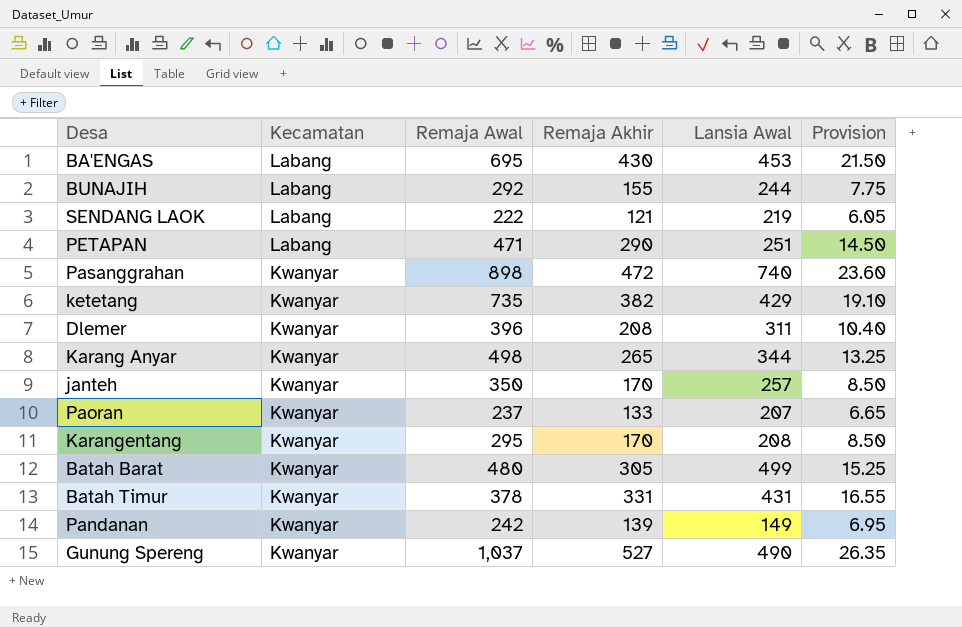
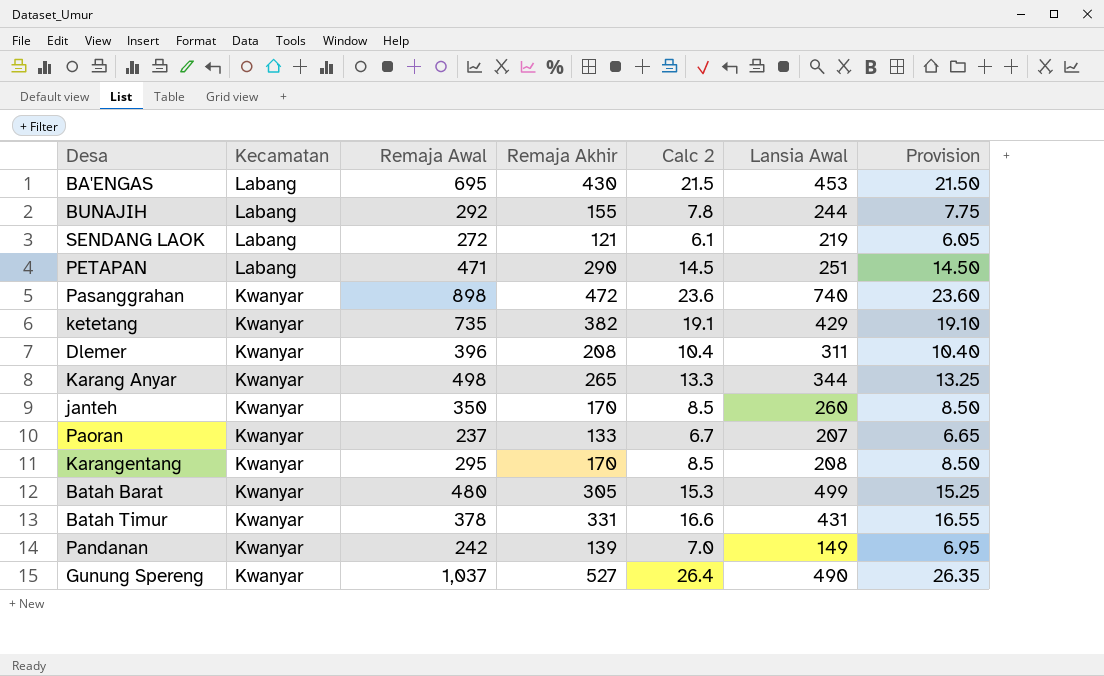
column Calc 2 | formula: none -> [Remaja Akhir] * 0.05
SENDANG LAOK | Remaja Awal: 222 -> 272
janteh | Lansia Awal: 257 -> 260

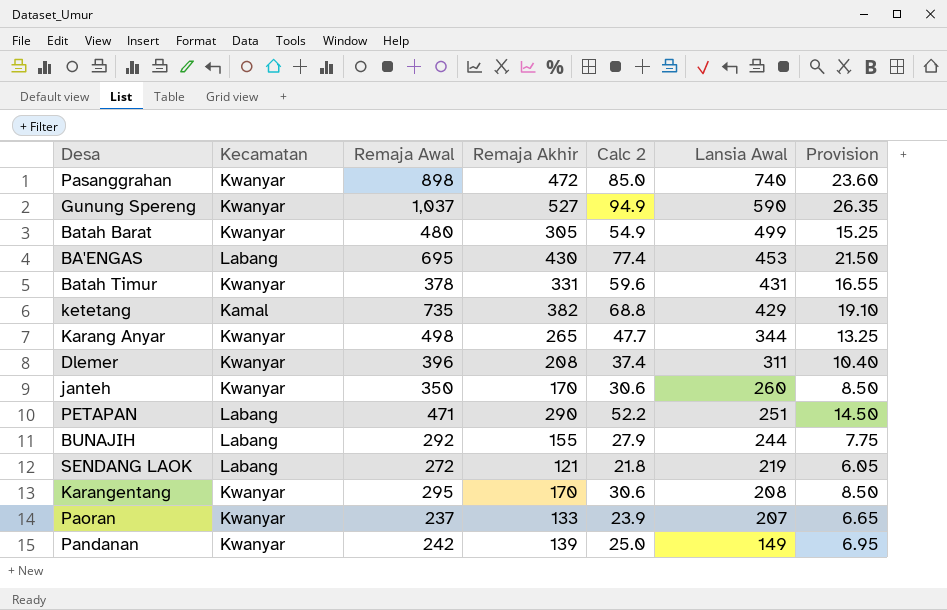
row order: Kecamatan descending -> Lansia Awal descending
column Calc 2 | formula: [Remaja Akhir] * 0.05 -> [Remaja Akhir] * 0.18
Gunung Spereng | Lansia Awal: 490 -> 590
ketetang | Kecamatan: Kwanyar -> Kamal

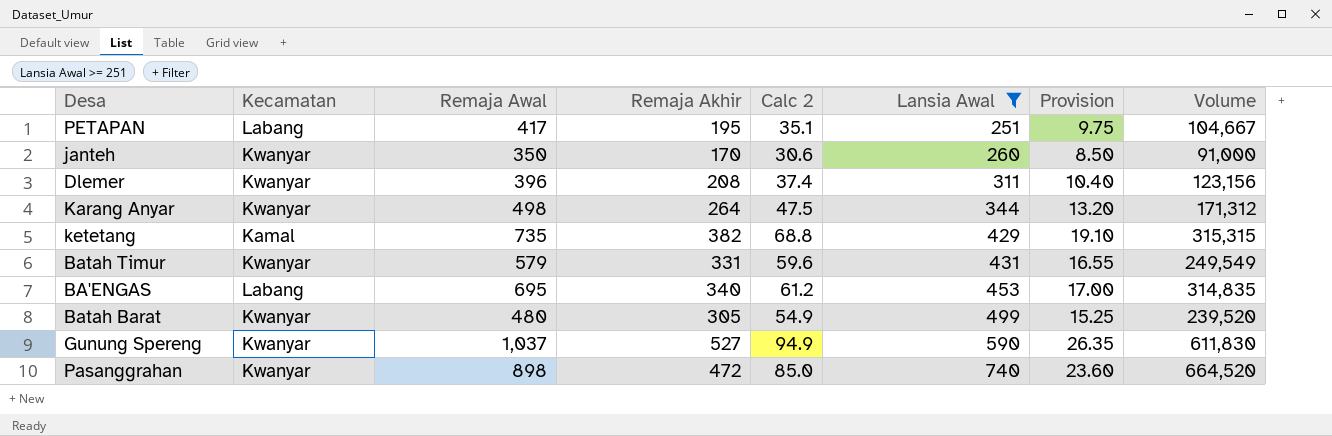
filter: none -> Lansia Awal >= 251
row order: Lansia Awal descending -> Lansia Awal ascending
column Volume | formula: none -> [Remaja Awal] * [Lansia Awal]
PETAPAN | Remaja Awal: 471 -> 417
PETAPAN | Remaja Akhir: 290 -> 195
PETAPAN | Calc 2: 52.2 -> 35.1
PETAPAN | Provision: 14.50 -> 9.75
Karang Anyar | Remaja Akhir: 265 -> 264
Karang Anyar | Calc 2: 47.7 -> 47.5
Karang Anyar | Provision: 13.25 -> 13.20
Batah Timur | Remaja Awal: 378 -> 579
BA'ENGAS | Remaja Akhir: 430 -> 340
BA'ENGAS | Calc 2: 77.4 -> 61.2
BA'ENGAS | Provision: 21.50 -> 17.00

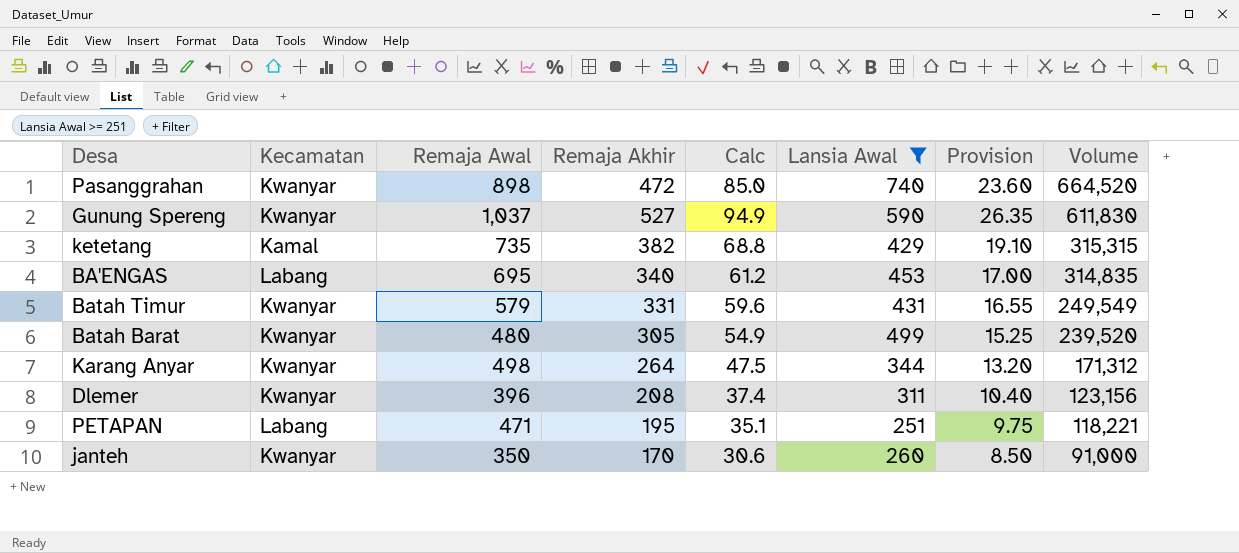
row order: Lansia Awal ascending -> Volume descending
column name: Calc 2 -> Calc
PETAPAN | Remaja Awal: 417 -> 471
PETAPAN | Volume: 104,667 -> 118,221

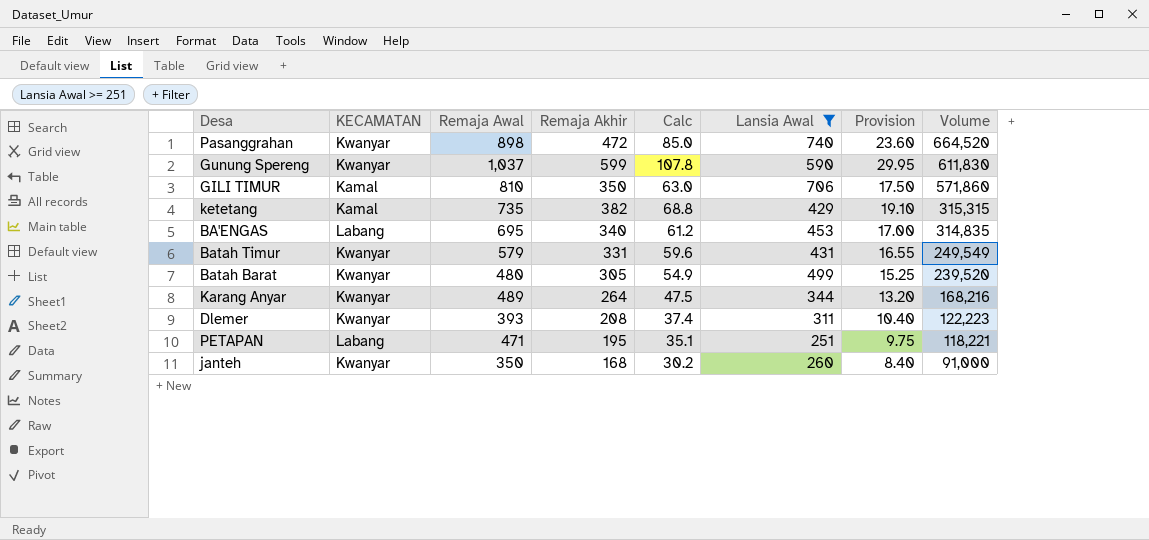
column name: Kecamatan -> KECAMATAN
Gunung Spereng | Remaja Akhir: 527 -> 599
Gunung Spereng | Calc: 94.9 -> 107.8
Gunung Spereng | Provision: 26.35 -> 29.95
row GILI TIMUR: none -> Kamal | 810 | 350 | 63.0 | 706 | 17.50 | 571,860
Karang Anyar | Remaja Awal: 498 -> 489
Karang Anyar | Volume: 171,312 -> 168,216
Dlemer | Remaja Awal: 396 -> 393
Dlemer | Volume: 123,156 -> 122,223
janteh | Remaja Akhir: 170 -> 168
janteh | Calc: 30.6 -> 30.2
janteh | Provision: 8.50 -> 8.40

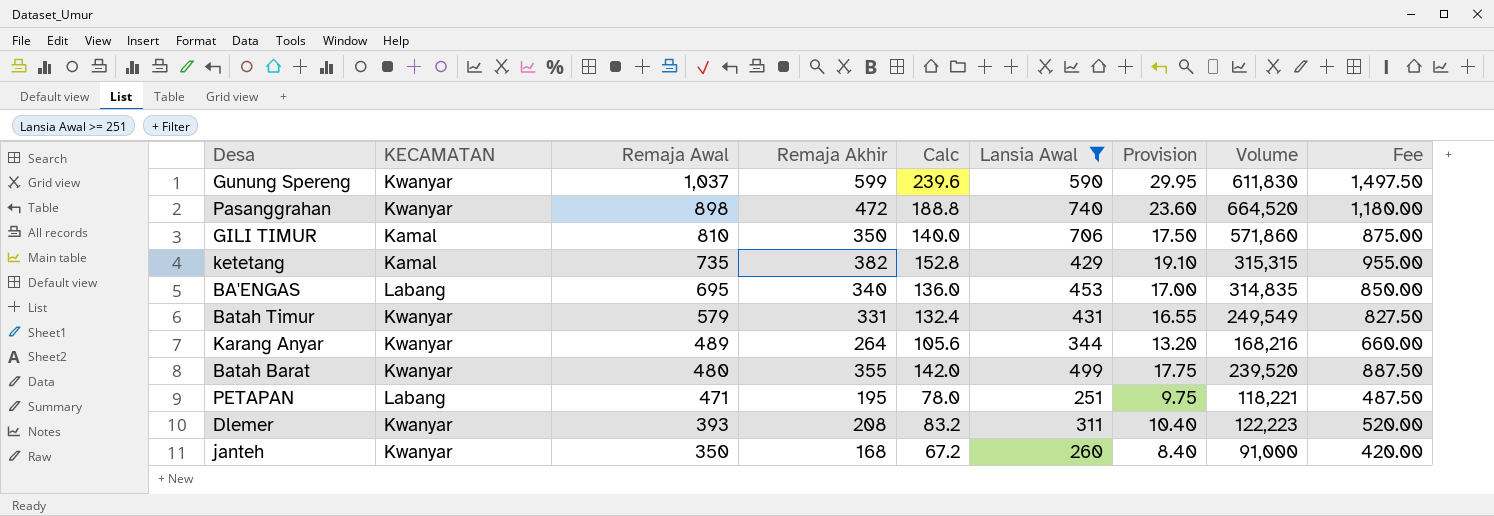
row order: Volume descending -> Remaja Awal descending
column Calc | formula: [Remaja Akhir] * 0.18 -> [Remaja Akhir] * 0.4
column Fee | formula: none -> [Remaja Akhir] * 2.5
Batah Barat | Remaja Akhir: 305 -> 355
Batah Barat | Provision: 15.25 -> 17.75

